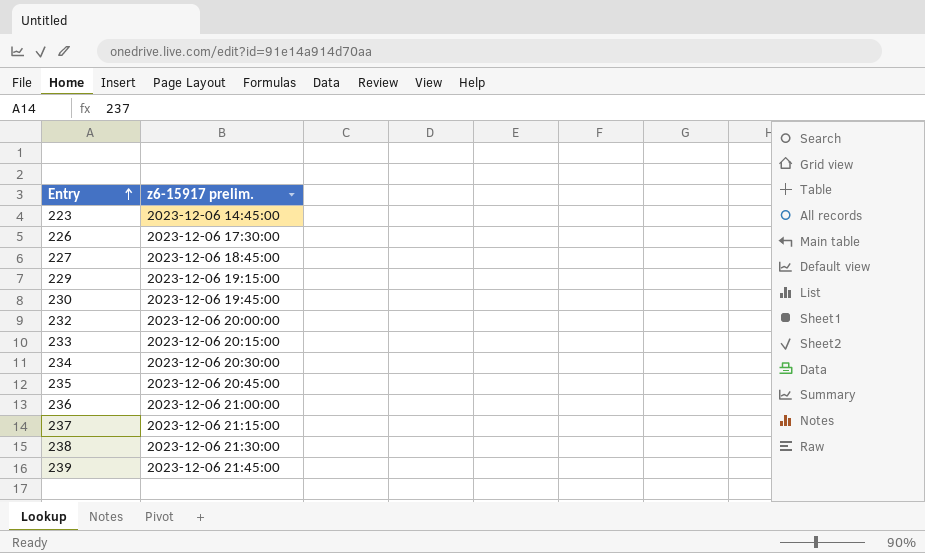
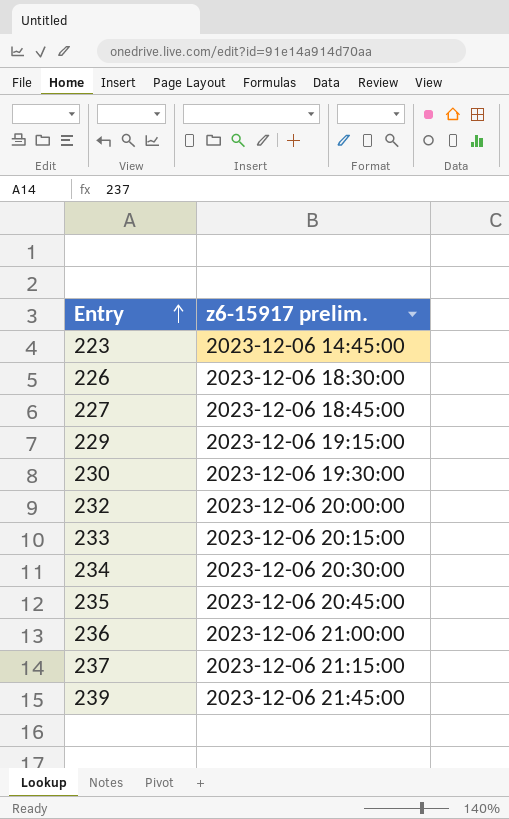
row 238: 2023-12-06 21:30:00 -> none
226 | z6-15917 prelim.: 2023-12-06 17:30:00 -> 2023-12-06 18:30:00
230 | z6-15917 prelim.: 2023-12-06 19:45:00 -> 2023-12-06 19:30:00

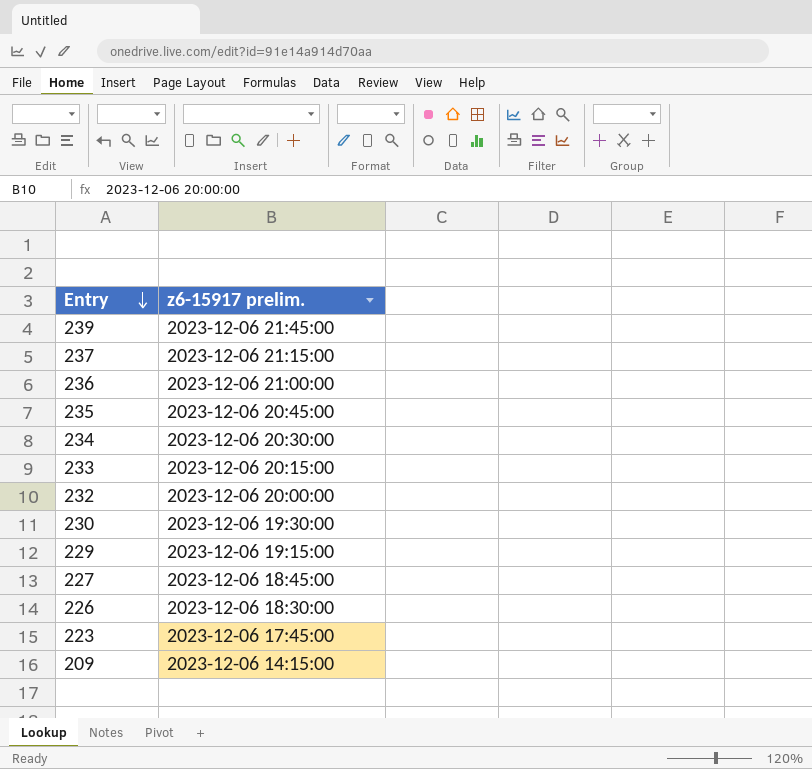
row order: Entry ascending -> Entry descending
223 | z6-15917 prelim.: 2023-12-06 14:45:00 -> 2023-12-06 17:45:00
row 209: none -> 2023-12-06 14:15:00

